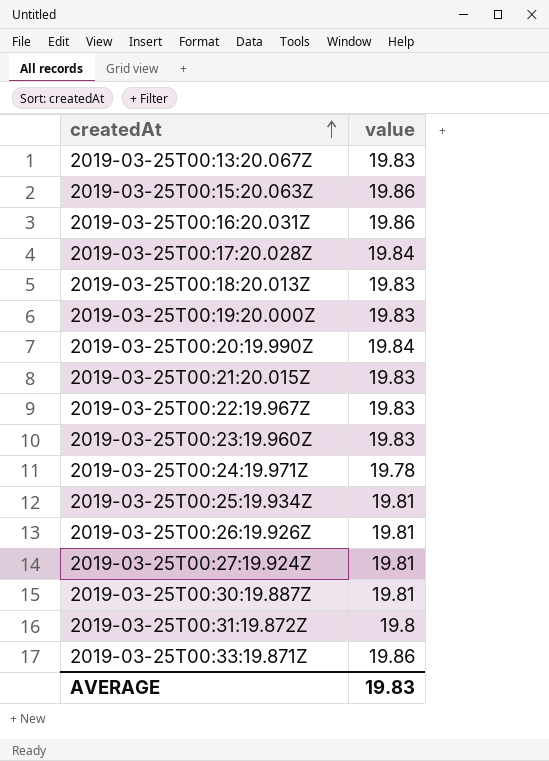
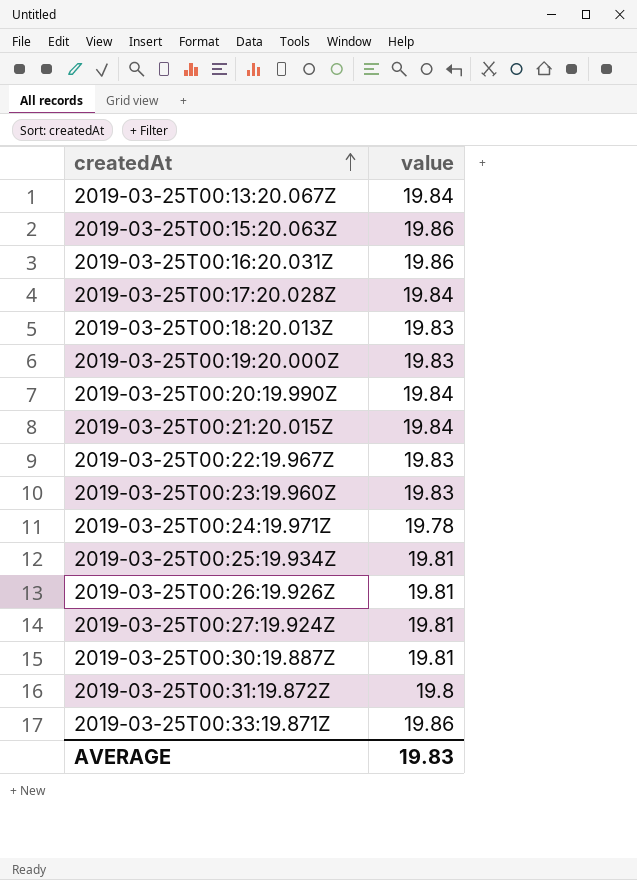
2019-03-25T00:13:20.067Z | value: 19.83 -> 19.84
2019-03-25T00:21:20.015Z | value: 19.83 -> 19.84

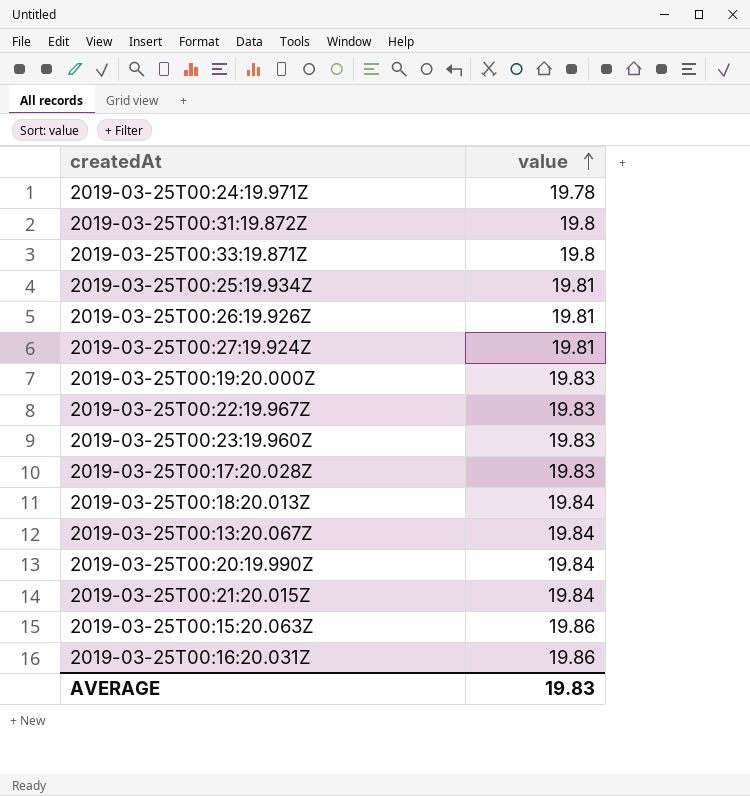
row order: createdAt ascending -> value ascending
row 2019-03-25T00:30:19.887Z: 19.81 -> none
2019-03-25T00:33:19.871Z | value: 19.86 -> 19.8
2019-03-25T00:17:20.028Z | value: 19.84 -> 19.83
2019-03-25T00:18:20.013Z | value: 19.83 -> 19.84

